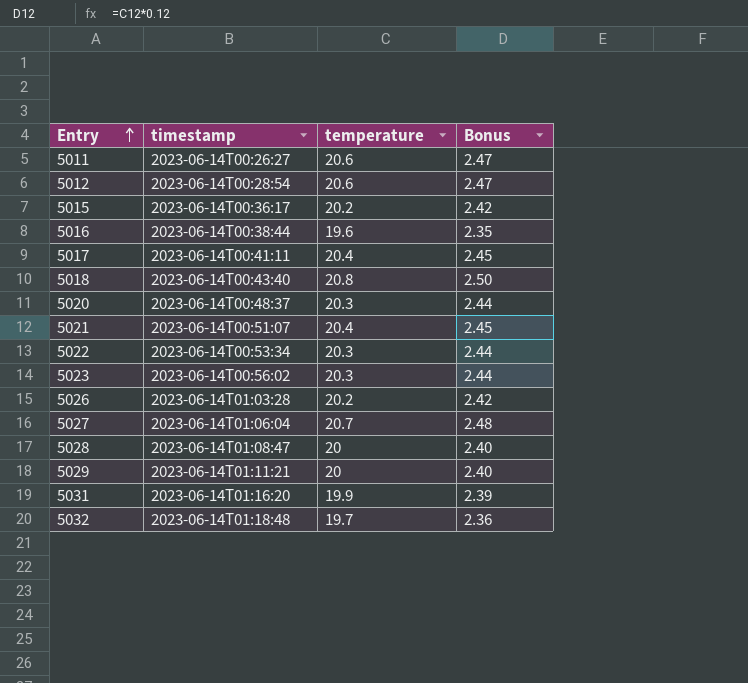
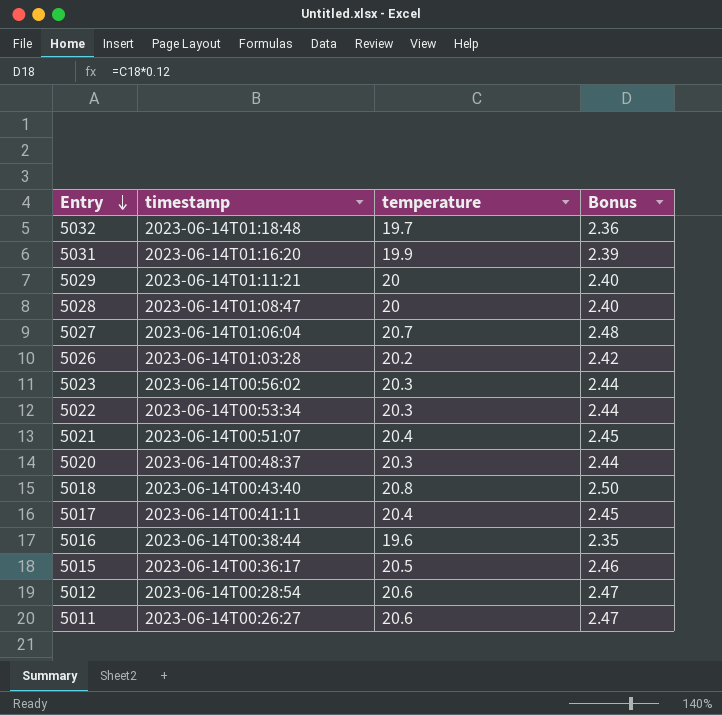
row order: Entry ascending -> Entry descending
5015 | temperature: 20.2 -> 20.5
5015 | Bonus: 2.42 -> 2.46

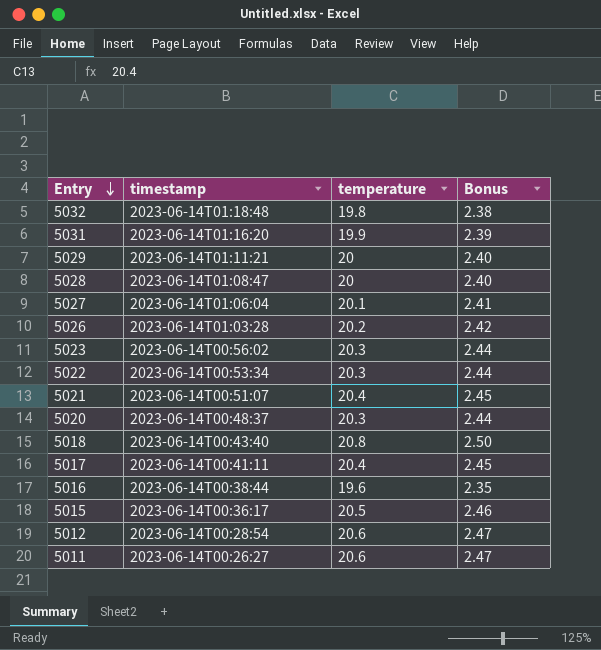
5032 | temperature: 19.7 -> 19.8
5032 | Bonus: 2.36 -> 2.38
5027 | temperature: 20.7 -> 20.1
5027 | Bonus: 2.48 -> 2.41

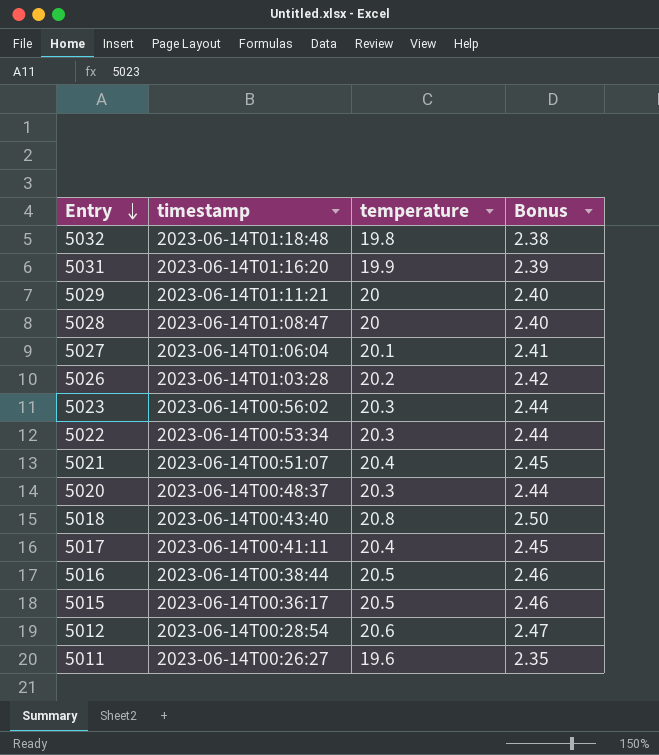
5016 | temperature: 19.6 -> 20.5
5016 | Bonus: 2.35 -> 2.46
5011 | temperature: 20.6 -> 19.6
5011 | Bonus: 2.47 -> 2.35

